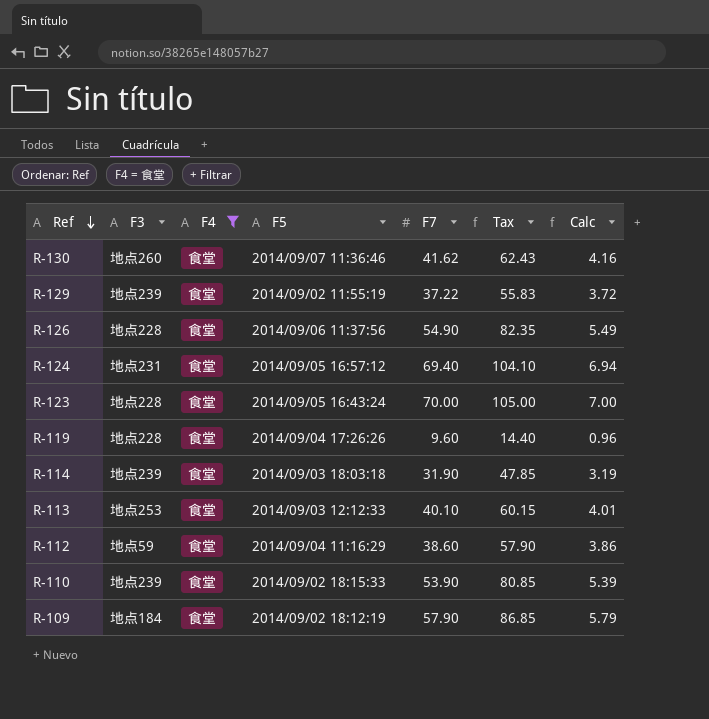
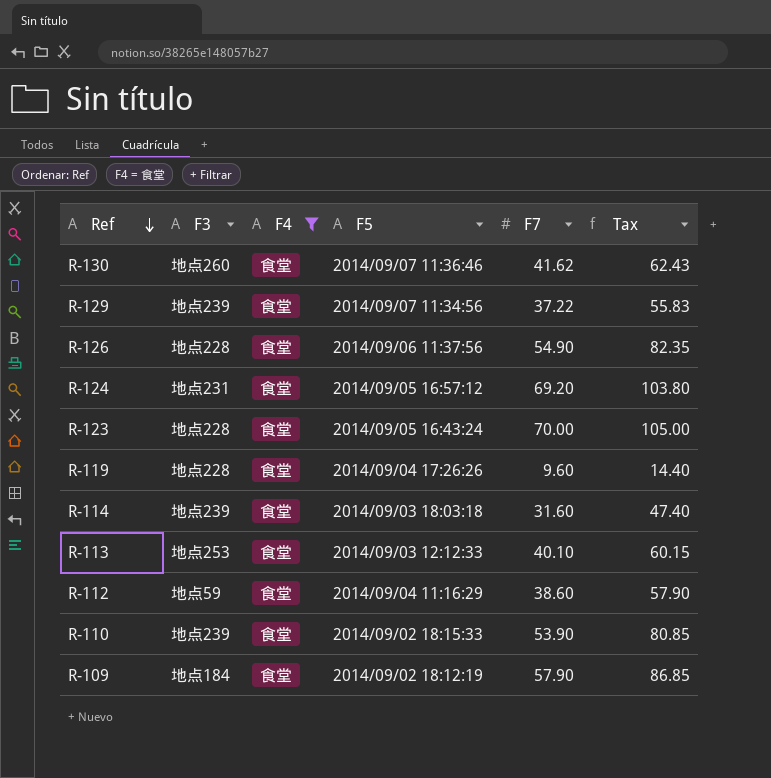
column Calc | formula: [F7] * 0.1 -> none
R-129 | F5: 2014/09/02 11:55:19 -> 2014/09/07 11:34:56
R-124 | F7: 69.40 -> 69.20
R-124 | Tax: 104.10 -> 103.80
R-114 | F7: 31.90 -> 31.60
R-114 | Tax: 47.85 -> 47.40

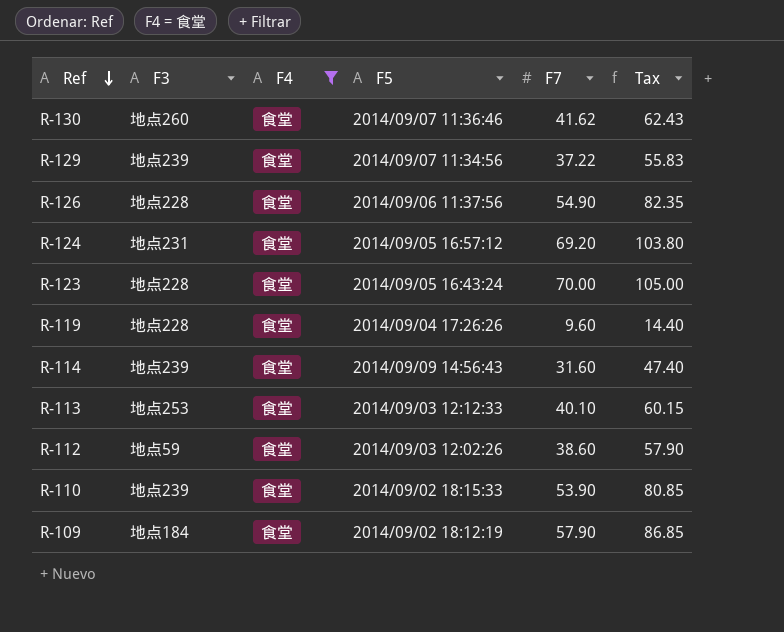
R-114 | F5: 2014/09/03 18:03:18 -> 2014/09/09 14:56:43
R-112 | F5: 2014/09/04 11:16:29 -> 2014/09/03 12:02:26

